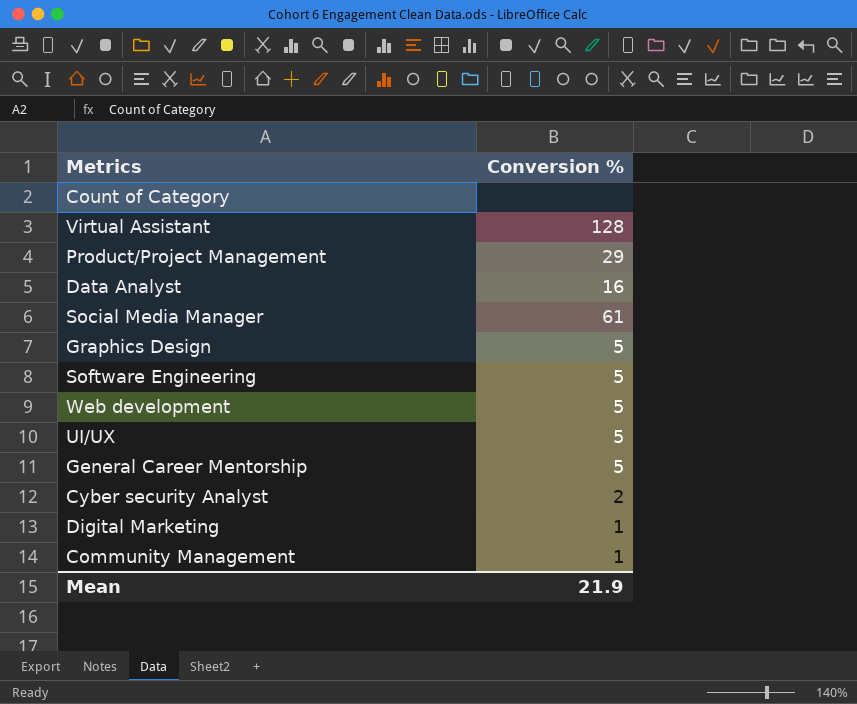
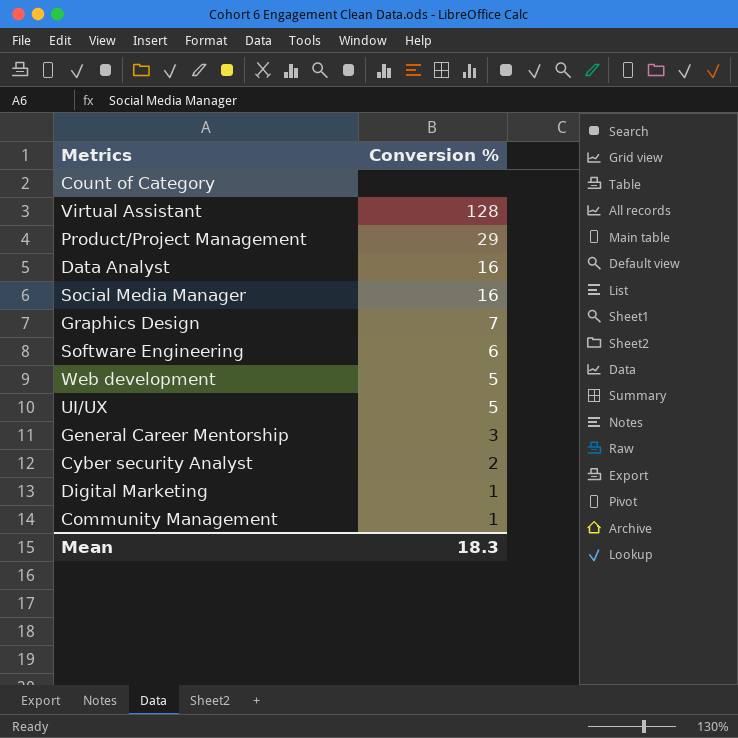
Social Media Manager | Conversion %: 61 -> 16
Graphics Design | Conversion %: 5 -> 7
Software Engineering | Conversion %: 5 -> 6
General Career Mentorship | Conversion %: 5 -> 3
Mean | Conversion %: 21.9 -> 18.3

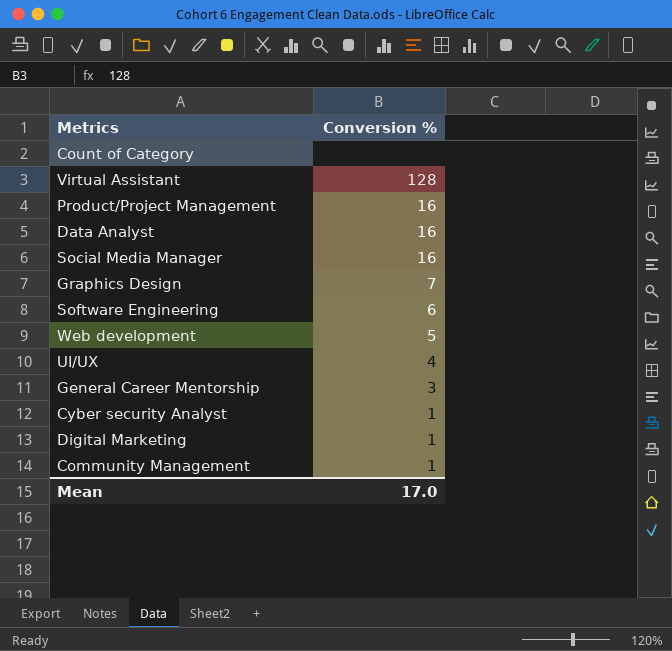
Product/Project Management | Conversion %: 29 -> 16
UI/UX | Conversion %: 5 -> 4
Cyber security Analyst | Conversion %: 2 -> 1
Mean | Conversion %: 18.3 -> 17.0

